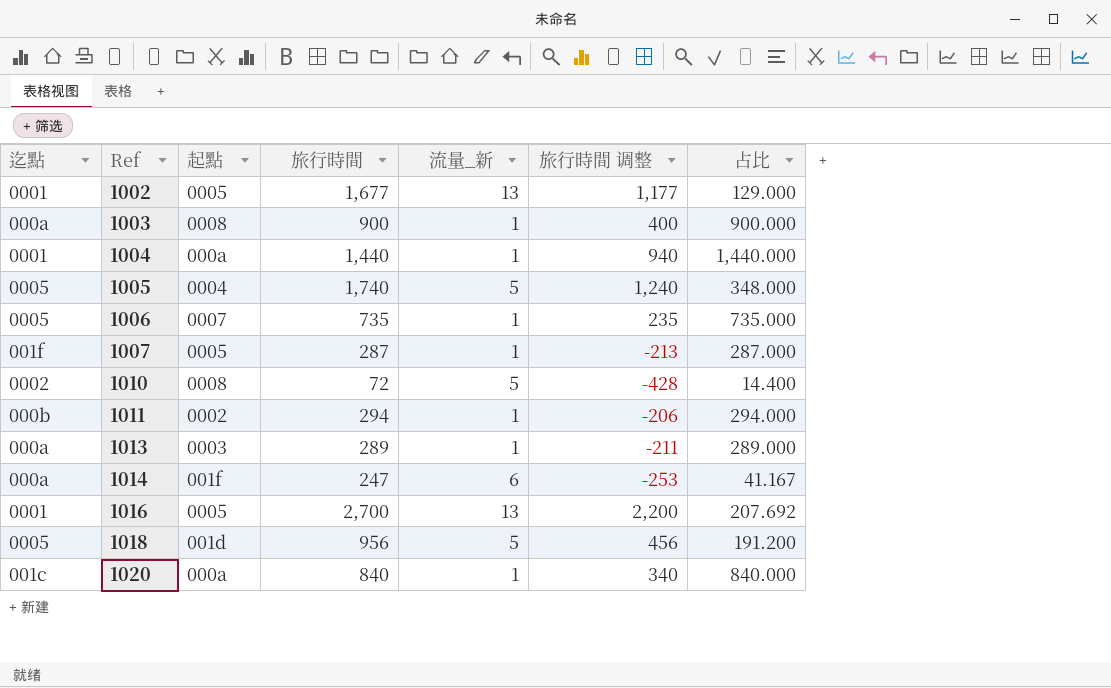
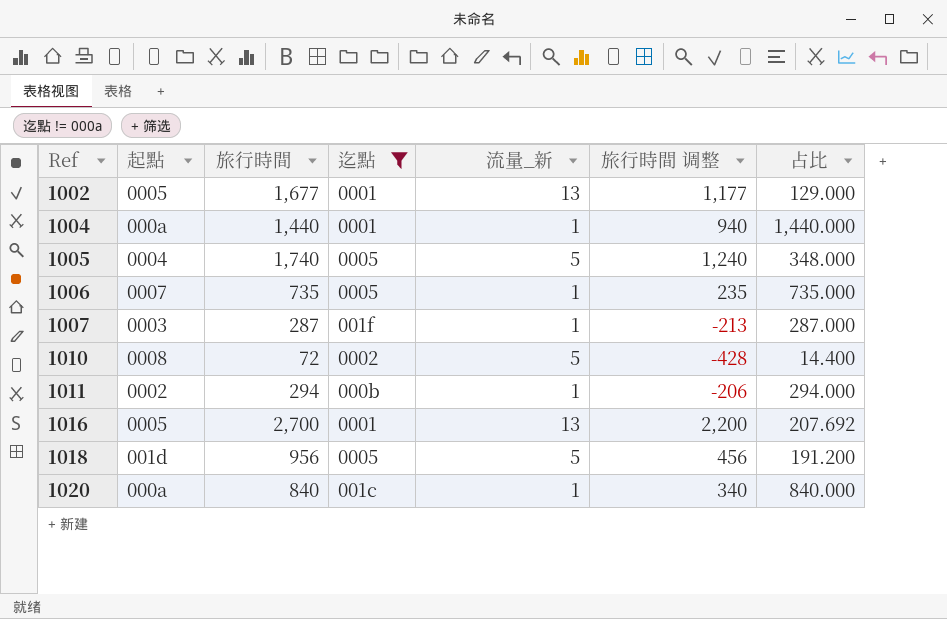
filter: none -> 迄點 != 000a
column 迄點 | position: 1 -> 4
1007 | 起點: 0005 -> 0003

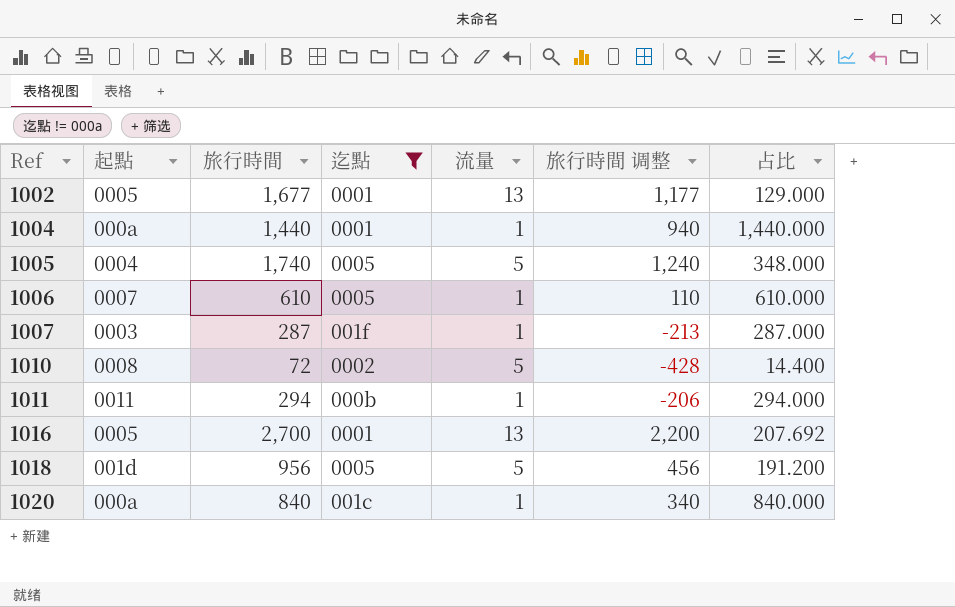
column name: 流量_新 -> 流量
1006 | 旅行時間: 735 -> 610
1006 | 旅行時間 调整: 235 -> 110
1006 | 占比: 735.000 -> 610.000
1011 | 起點: 0002 -> 0011

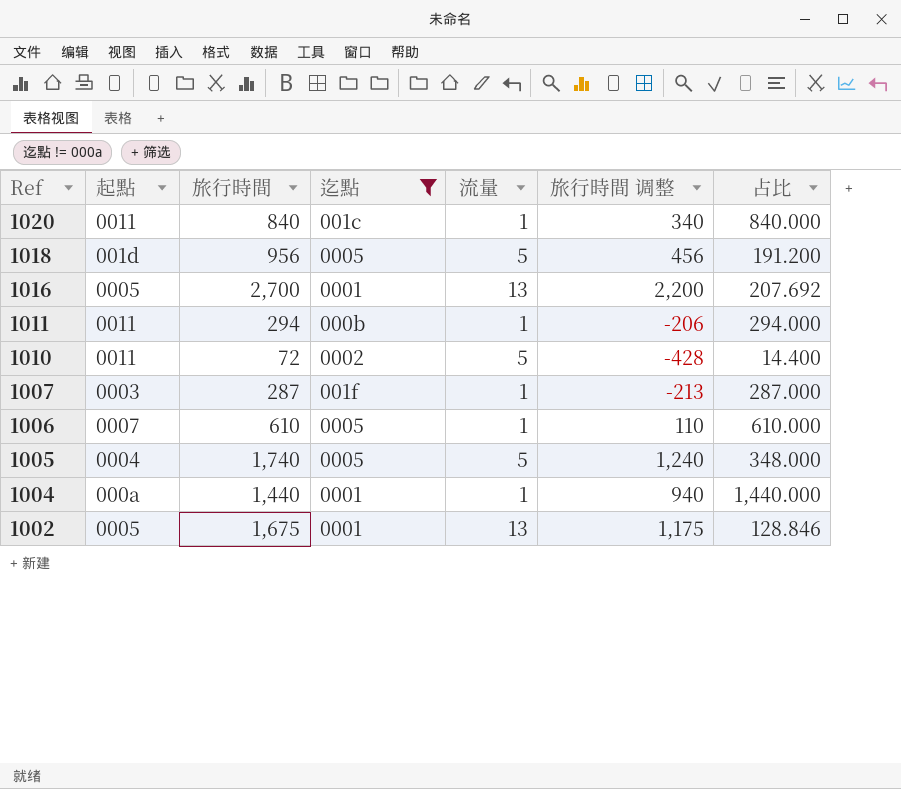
row order: Ref ascending -> Ref descending
1020 | 起點: 000a -> 0011
1010 | 起點: 0008 -> 0011
1002 | 旅行時間: 1,677 -> 1,675
1002 | 旅行時間 调整: 1,177 -> 1,175
1002 | 占比: 129.000 -> 128.846

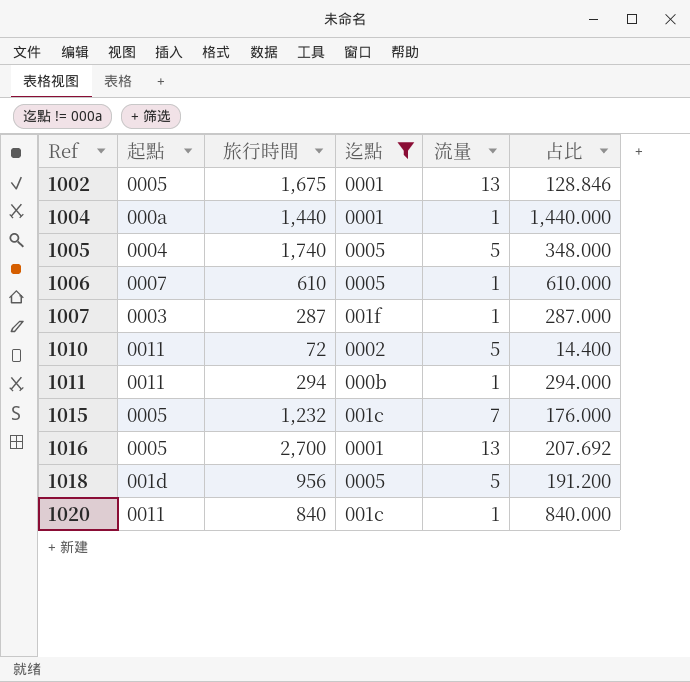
row order: Ref descending -> Ref ascending
column 旅行時間 调整 | formula: [旅行時間] - 500 -> none
row 1015: none -> 0005 | 1,232 | 001c | 7 | 176.000

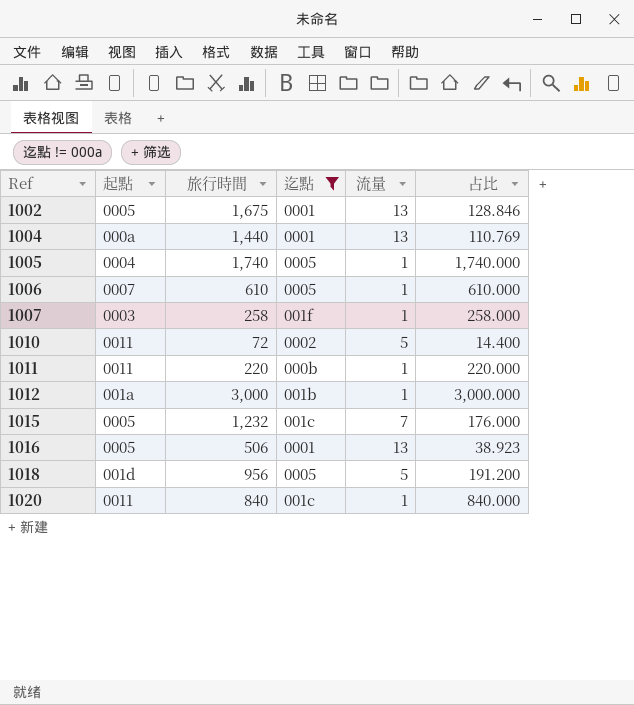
1004 | 流量: 1 -> 13
1004 | 占比: 1,440.000 -> 110.769
1005 | 流量: 5 -> 1
1005 | 占比: 348.000 -> 1,740.000
1007 | 旅行時間: 287 -> 258
1007 | 占比: 287.000 -> 258.000
1011 | 旅行時間: 294 -> 220
1011 | 占比: 294.000 -> 220.000
row 1012: none -> 001a | 3,000 | 001b | 1 | 3,000.000
1016 | 旅行時間: 2,700 -> 506
1016 | 占比: 207.692 -> 38.923

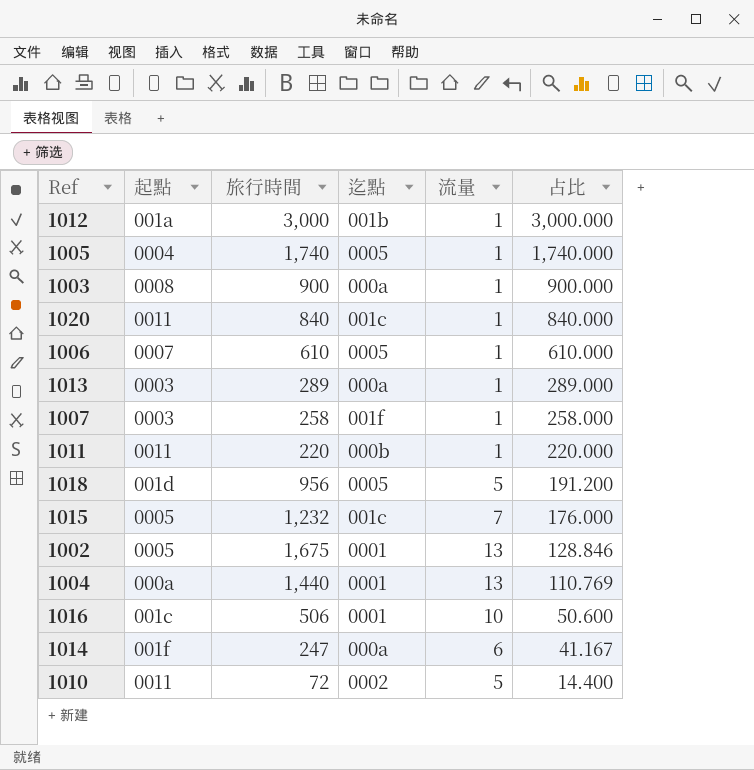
filter: 迄點 != 000a -> none
row order: Ref ascending -> 占比 descending
1016 | 起點: 0005 -> 001c
1016 | 流量: 13 -> 10
1016 | 占比: 38.923 -> 50.600

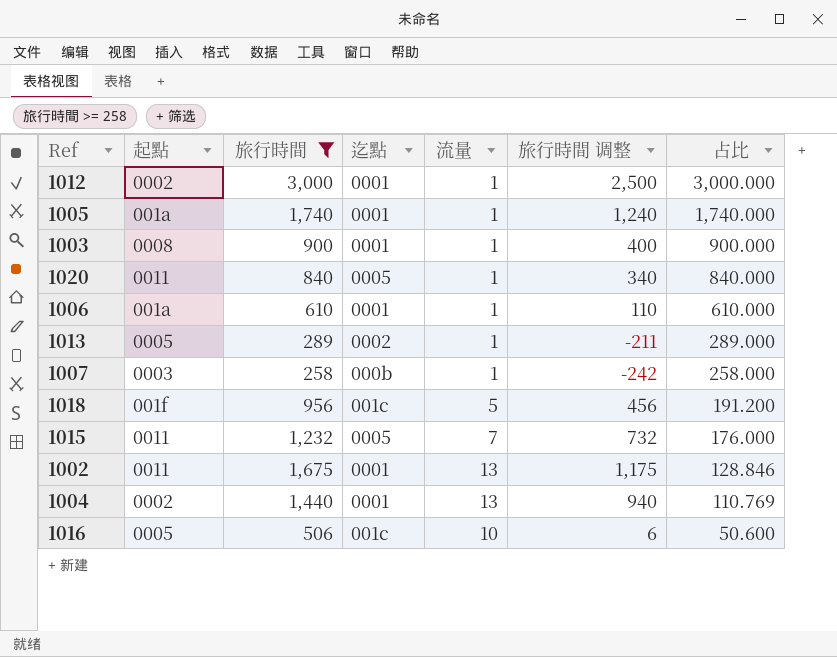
filter: none -> 旅行時間 >= 258
column 旅行時間 调整 | formula: none -> [旅行時間] - 500
1012 | 起點: 001a -> 0002
1012 | 迄點: 001b -> 0001
1005 | 起點: 0004 -> 001a
1005 | 迄點: 0005 -> 0001
1003 | 迄點: 000a -> 0001
1020 | 迄點: 001c -> 0005
1006 | 起點: 0007 -> 001a
1006 | 迄點: 0005 -> 0001
1013 | 起點: 0003 -> 0005
1013 | 迄點: 000a -> 0002
1007 | 迄點: 001f -> 000b
1018 | 起點: 001d -> 001f
1018 | 迄點: 0005 -> 001c
1015 | 起點: 0005 -> 0011
1015 | 迄點: 001c -> 0005
1002 | 起點: 0005 -> 0011
1004 | 起點: 000a -> 0002
1016 | 起點: 001c -> 0005
1016 | 迄點: 0001 -> 001c

